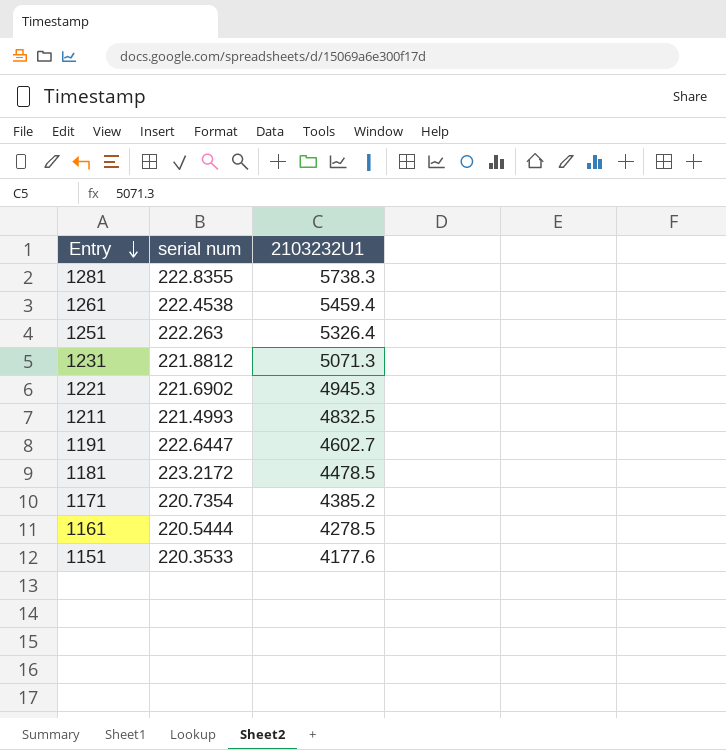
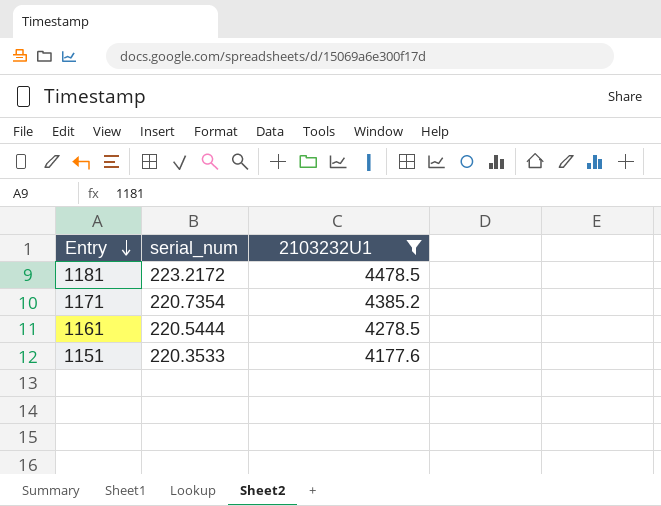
filter: none -> 2103232U1 <= 4478.5
column name: serial num -> serial_num

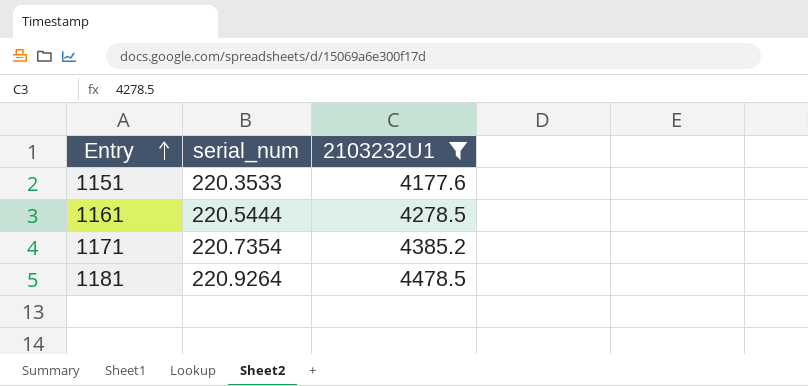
row order: Entry descending -> Entry ascending
1181 | serial_num: 223.2172 -> 220.9264

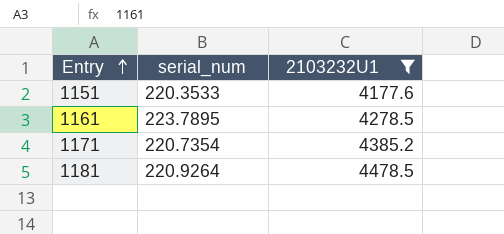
1161 | serial_num: 220.5444 -> 223.7895

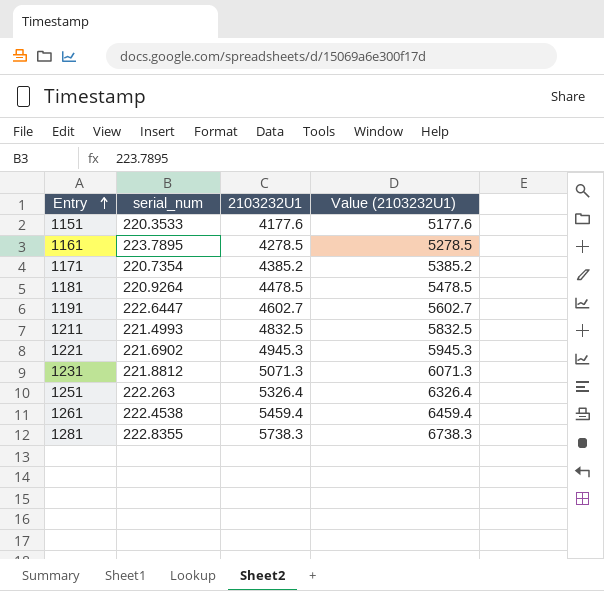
filter: 2103232U1 <= 4478.5 -> none
column Value (2103232U1) | formula: none -> [2103232U1] + 1000

